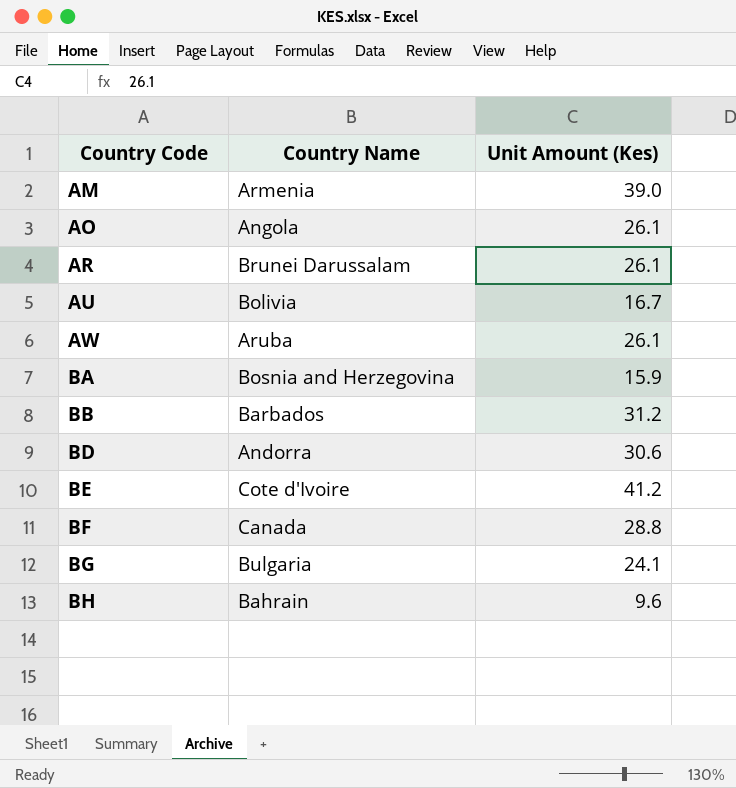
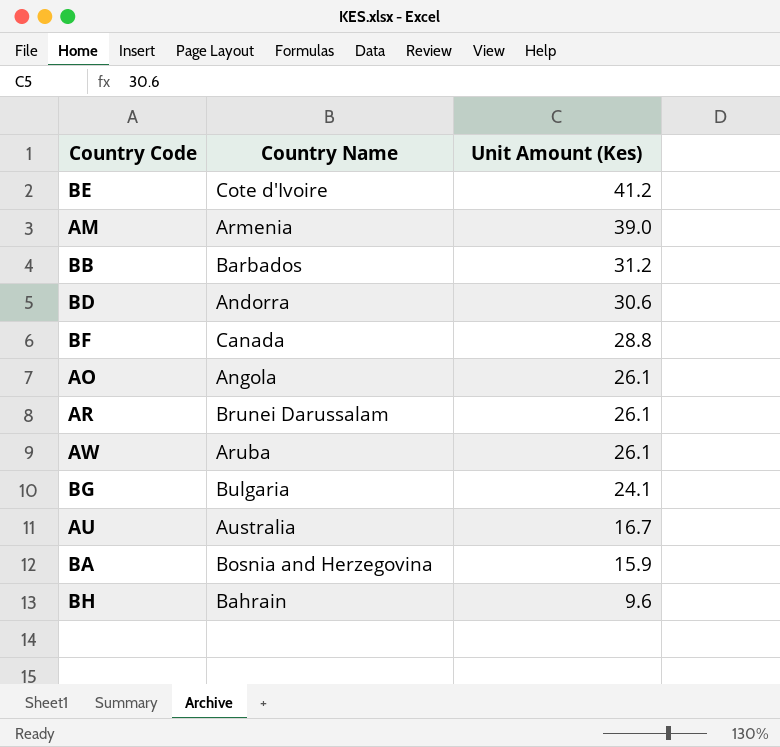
row order: Country Code ascending -> Unit Amount (Kes) descending
AU | Country Name: Bolivia -> Australia

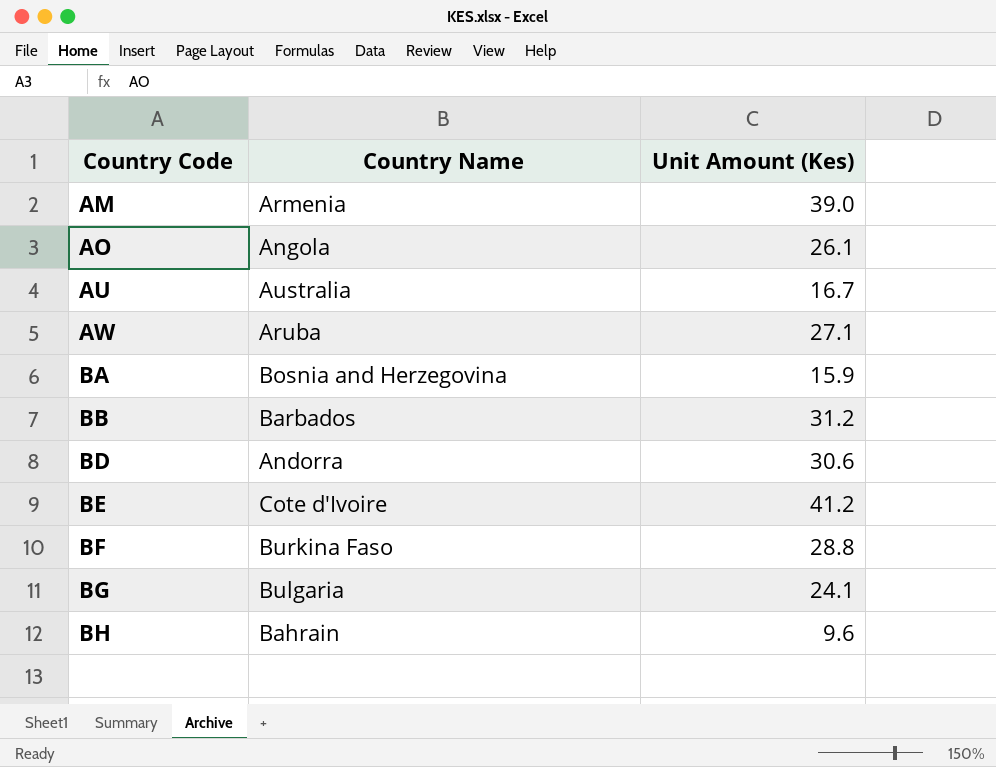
row order: Unit Amount (Kes) descending -> Country Code ascending
row AR: Brunei Darussalam | 26.1 -> none
AW | Unit Amount (Kes): 26.1 -> 27.1
BF | Country Name: Canada -> Burkina Faso

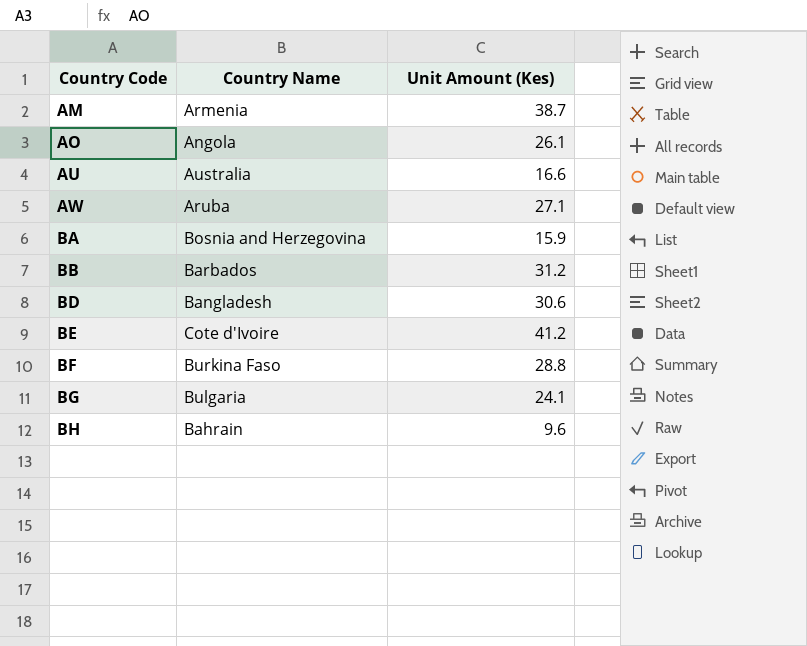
AM | Unit Amount (Kes): 39.0 -> 38.7
AU | Unit Amount (Kes): 16.7 -> 16.6
BD | Country Name: Andorra -> Bangladesh

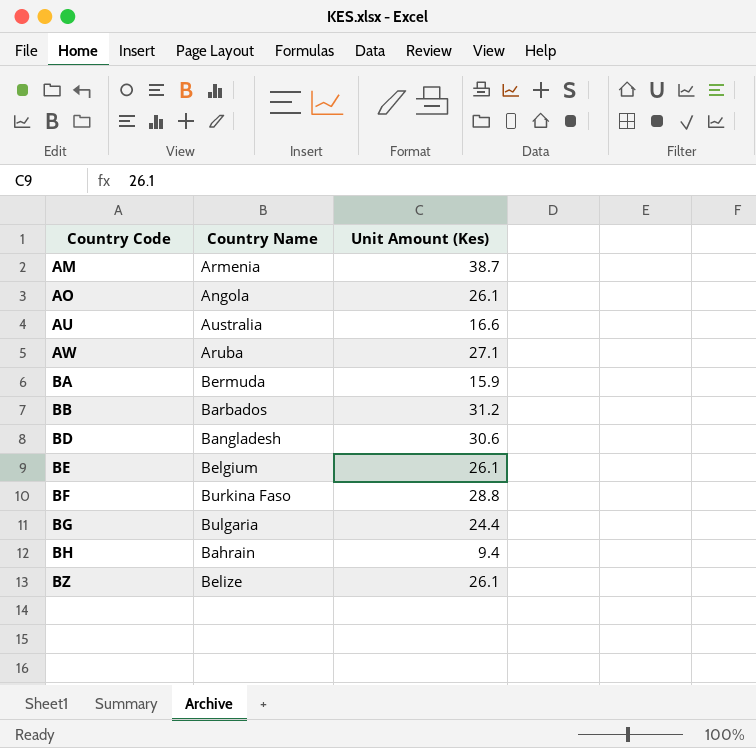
BA | Country Name: Bosnia and Herzegovina -> Bermuda
BE | Country Name: Cote d'Ivoire -> Belgium
BE | Unit Amount (Kes): 41.2 -> 26.1
BG | Unit Amount (Kes): 24.1 -> 24.4
BH | Unit Amount (Kes): 9.6 -> 9.4
row BZ: none -> Belize | 26.1

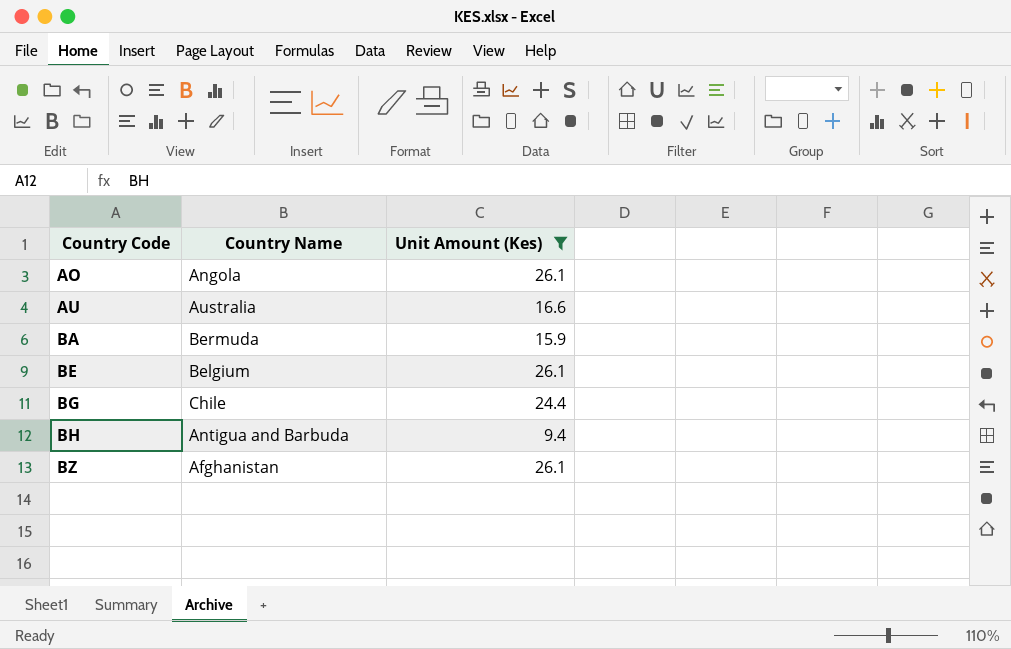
filter: none -> Unit Amount (Kes) <= 26.1
BG | Country Name: Bulgaria -> Chile
BH | Country Name: Bahrain -> Antigua and Barbuda
BZ | Country Name: Belize -> Afghanistan

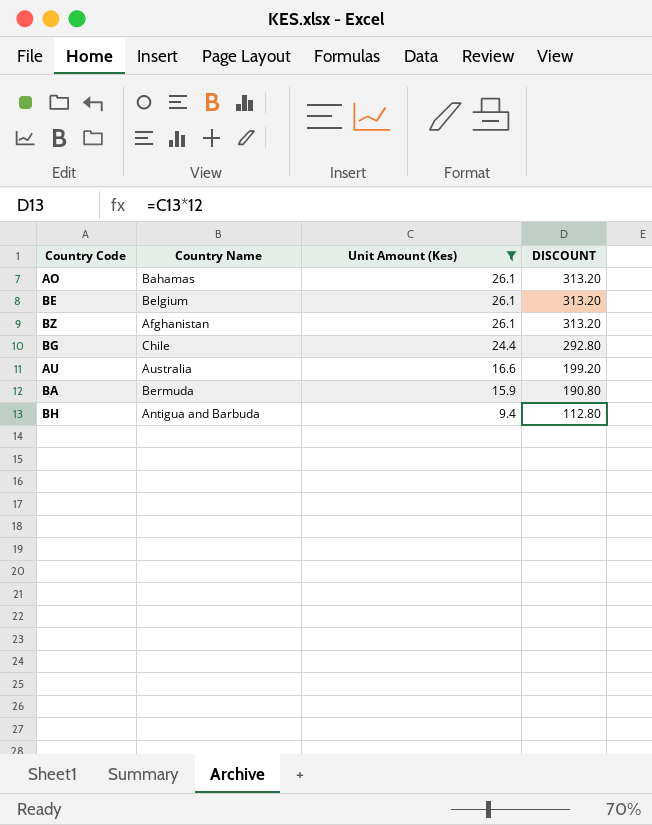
row order: Country Code ascending -> Unit Amount (Kes) descending
column DISCOUNT | formula: none -> [Unit Amount (Kes)] * 12
AO | Country Name: Angola -> Bahamas

